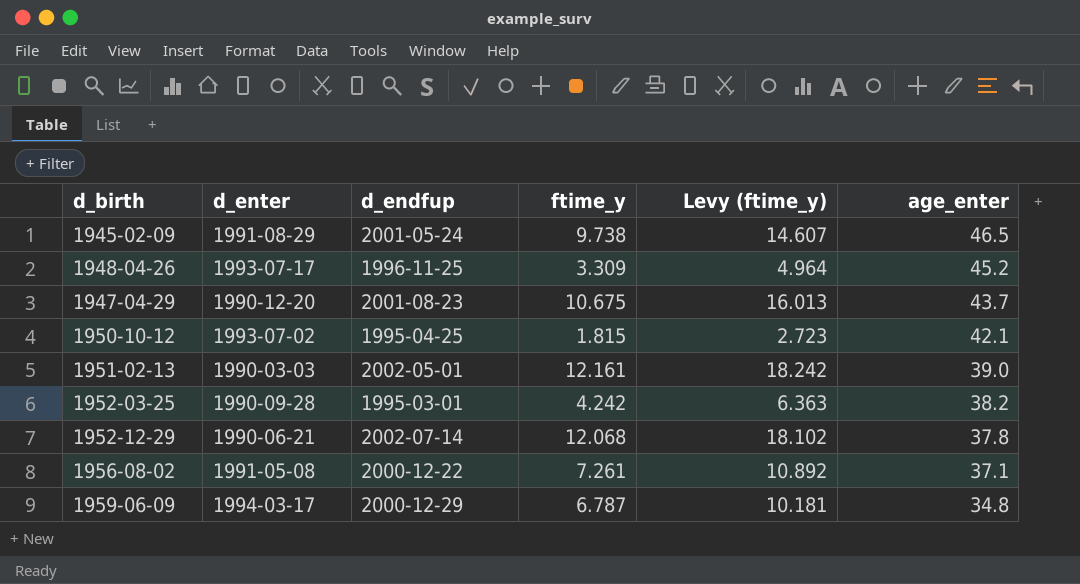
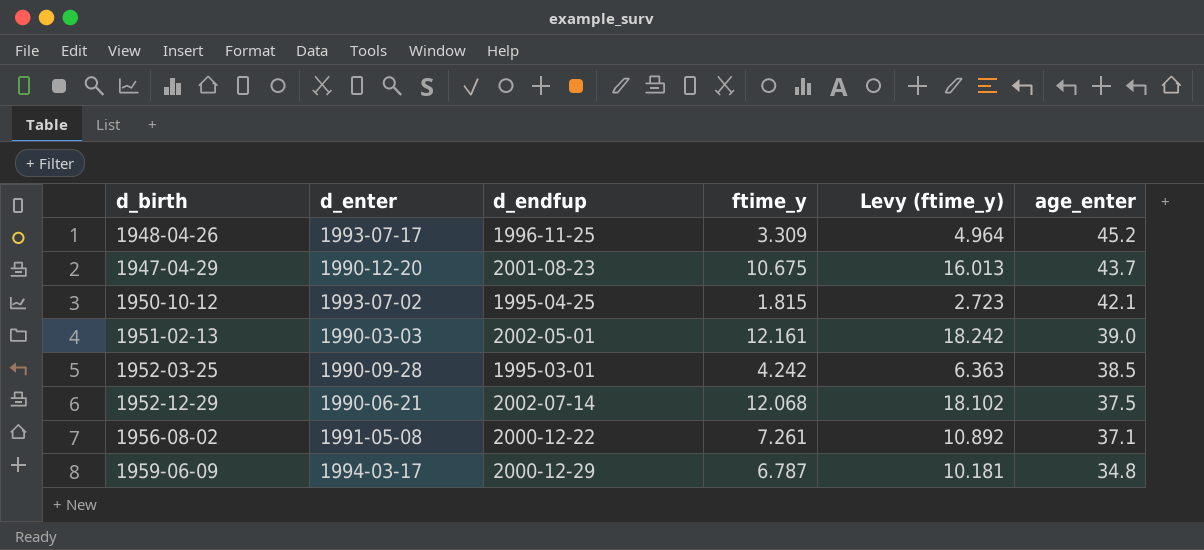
row 1945-02-09: 1991-08-29 | 2001-05-24 | 9.738 | 14.607 | 46.5 -> none
1952-03-25 | age_enter: 38.2 -> 38.5
1952-12-29 | age_enter: 37.8 -> 37.5

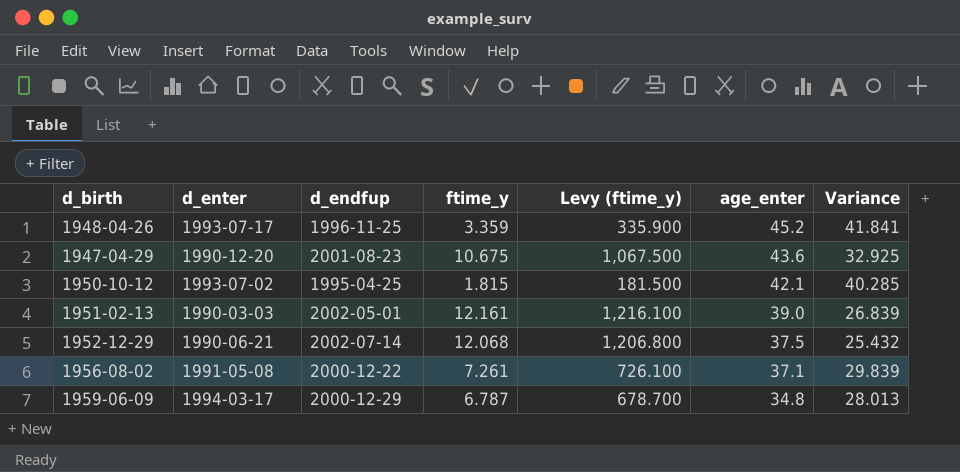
column Levy (ftime_y) | formula: [ftime_y] * 1.5 -> [ftime_y] * 100
column Variance | formula: none -> [age_enter] - [ftime_y]
row 1952-03-25: 1990-09-28 | 1995-03-01 | 4.242 | 6.363 | 38.5 -> none
1948-04-26 | ftime_y: 3.309 -> 3.359
1947-04-29 | age_enter: 43.7 -> 43.6

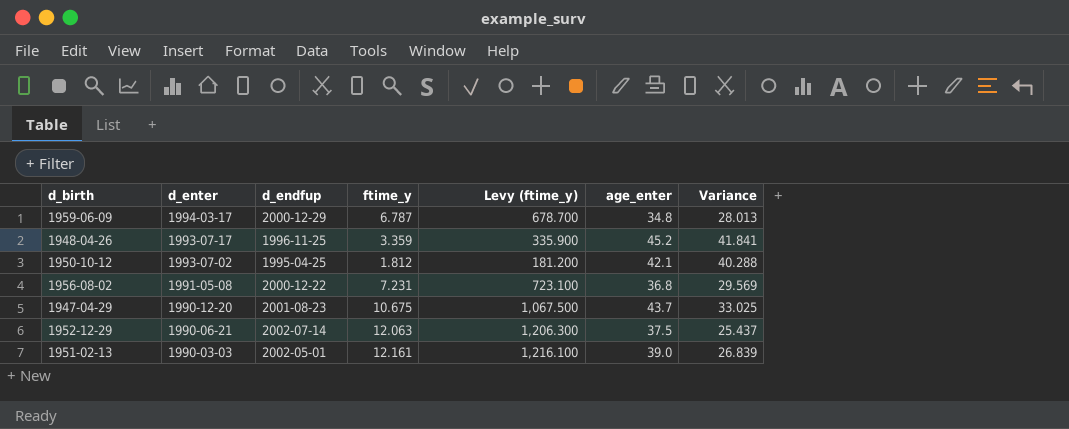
row order: age_enter descending -> d_enter descending
1950-10-12 | ftime_y: 1.815 -> 1.812
1950-10-12 | Levy (ftime_y): 181.500 -> 181.200
1950-10-12 | Variance: 40.285 -> 40.288
1956-08-02 | ftime_y: 7.261 -> 7.231
1956-08-02 | Levy (ftime_y): 726.100 -> 723.100
1956-08-02 | age_enter: 37.1 -> 36.8
1956-08-02 | Variance: 29.839 -> 29.569
1947-04-29 | age_enter: 43.6 -> 43.7
1947-04-29 | Variance: 32.925 -> 33.025
1952-12-29 | ftime_y: 12.068 -> 12.063
1952-12-29 | Levy (ftime_y): 1,206.800 -> 1,206.300
1952-12-29 | Variance: 25.432 -> 25.437

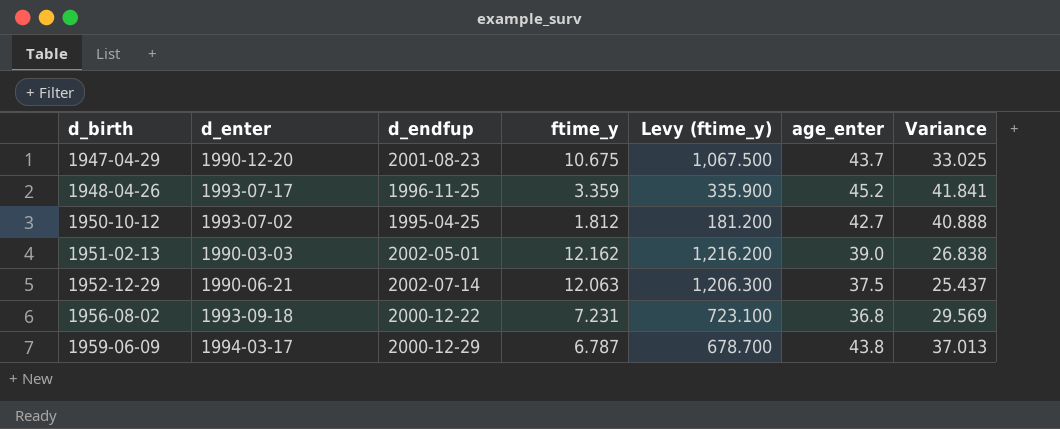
row order: d_enter descending -> d_birth ascending
1950-10-12 | age_enter: 42.1 -> 42.7
1950-10-12 | Variance: 40.288 -> 40.888
1951-02-13 | ftime_y: 12.161 -> 12.162
1951-02-13 | Levy (ftime_y): 1,216.100 -> 1,216.200
1951-02-13 | Variance: 26.839 -> 26.838
1956-08-02 | d_enter: 1991-05-08 -> 1993-09-18
1959-06-09 | age_enter: 34.8 -> 43.8
1959-06-09 | Variance: 28.013 -> 37.013

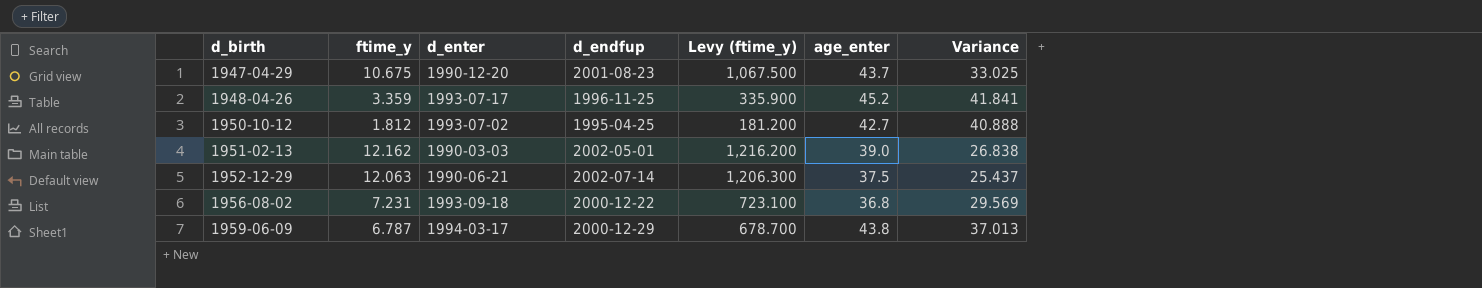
column ftime_y | position: 4 -> 2

